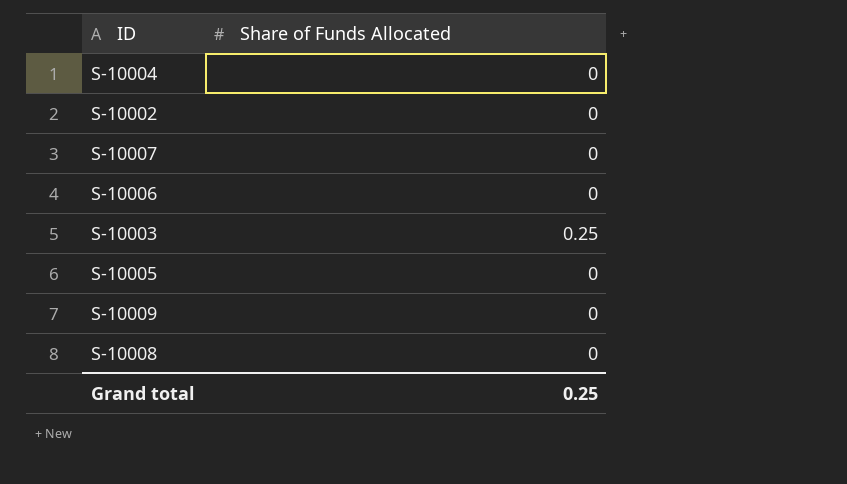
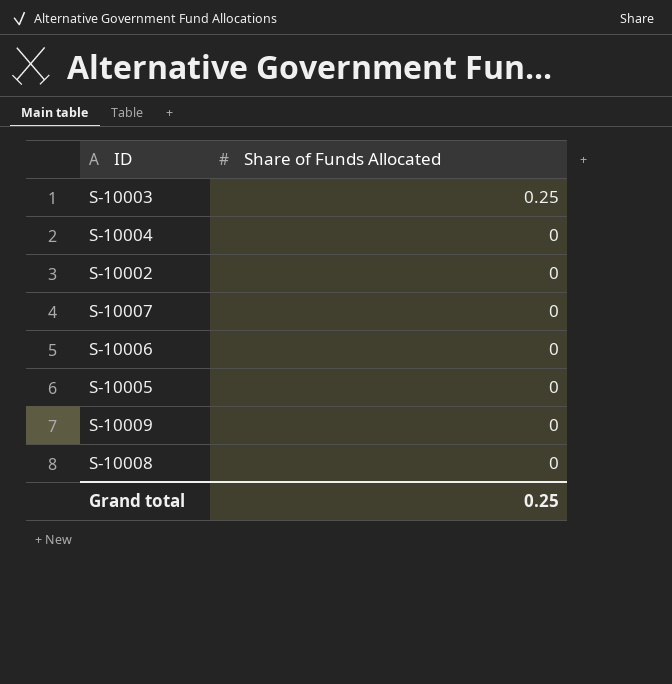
row order: none -> Share of Funds Allocated descending

